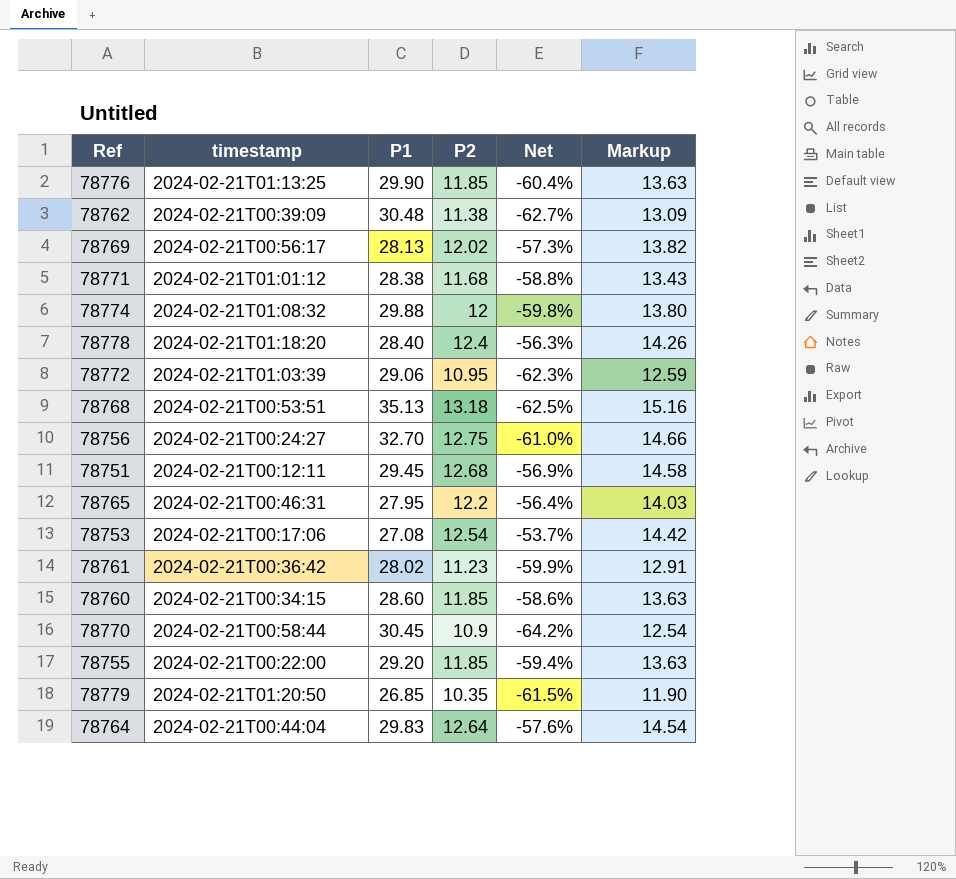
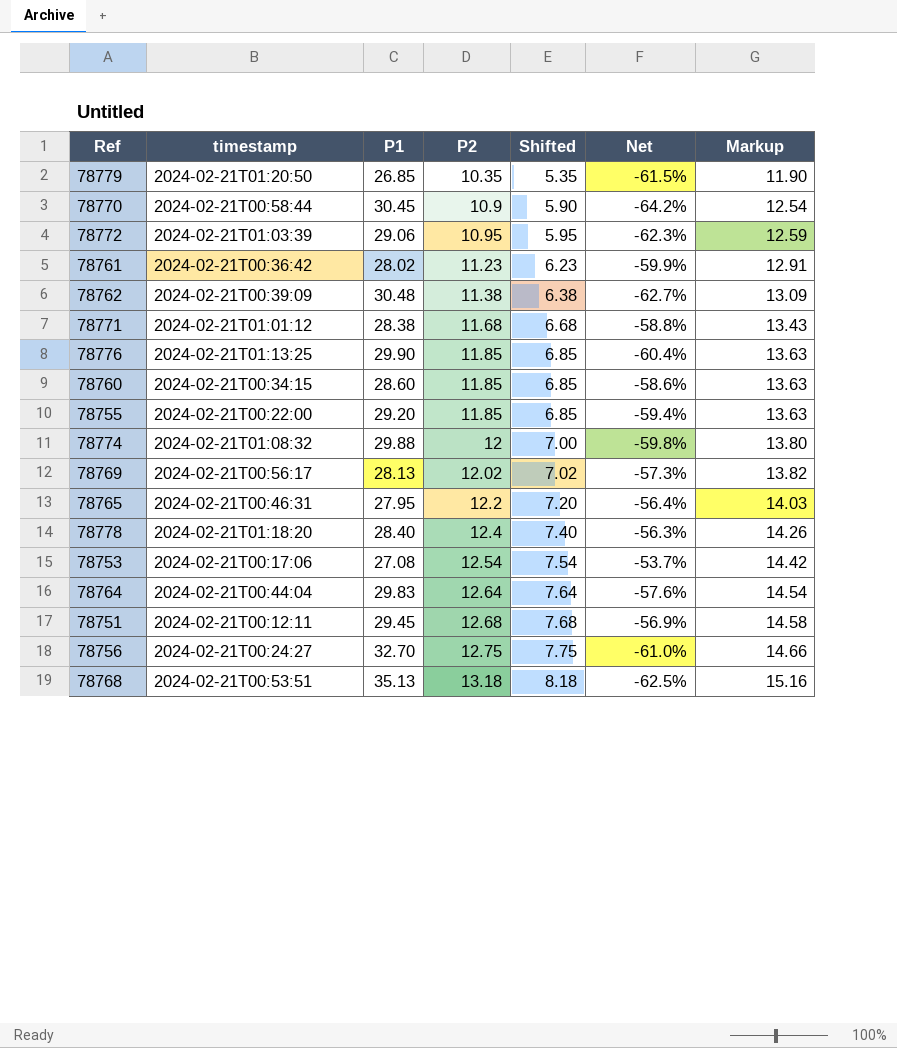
row order: none -> P2 ascending
column Shifted | formula: none -> [P2] - 5

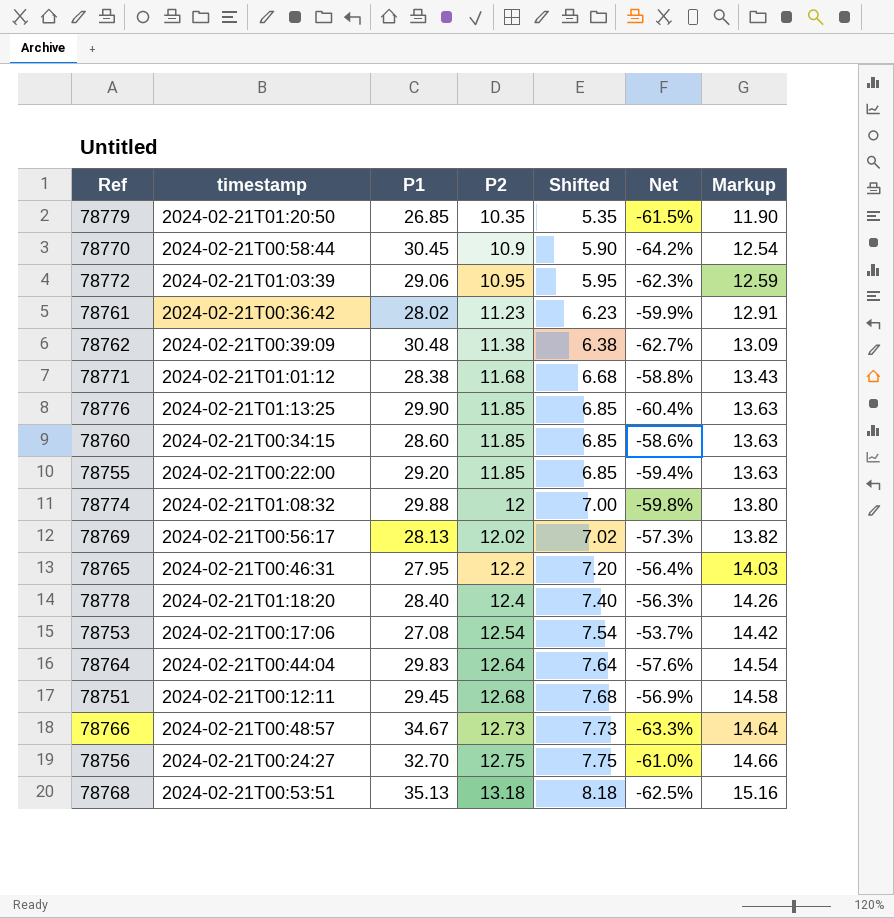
row 78766: none -> 2024-02-21T00:48:57 | 34.67 | 12.73 | 7.73 | -63.3% | 14.64

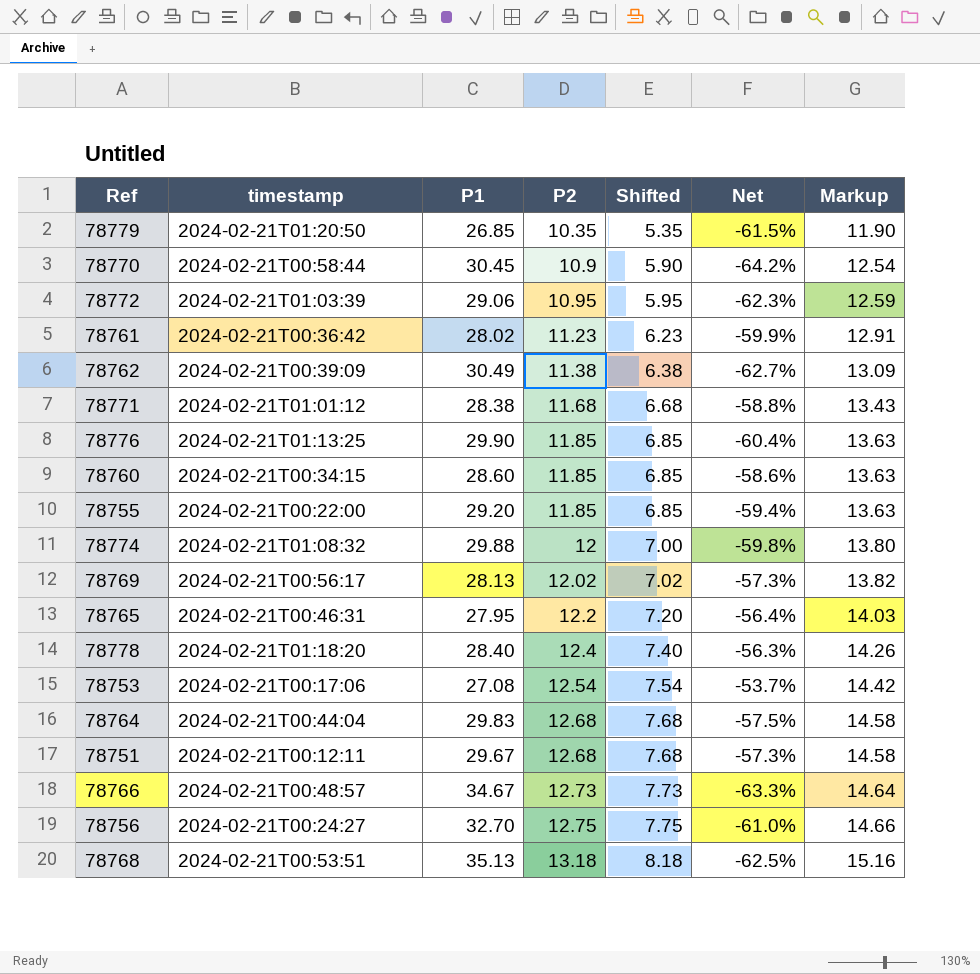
78762 | P1: 30.48 -> 30.49
78764 | P2: 12.64 -> 12.68
78764 | Shifted: 7.64 -> 7.68
78764 | Net: -57.6% -> -57.5%
78764 | Markup: 14.54 -> 14.58
78751 | P1: 29.45 -> 29.67
78751 | Net: -56.9% -> -57.3%

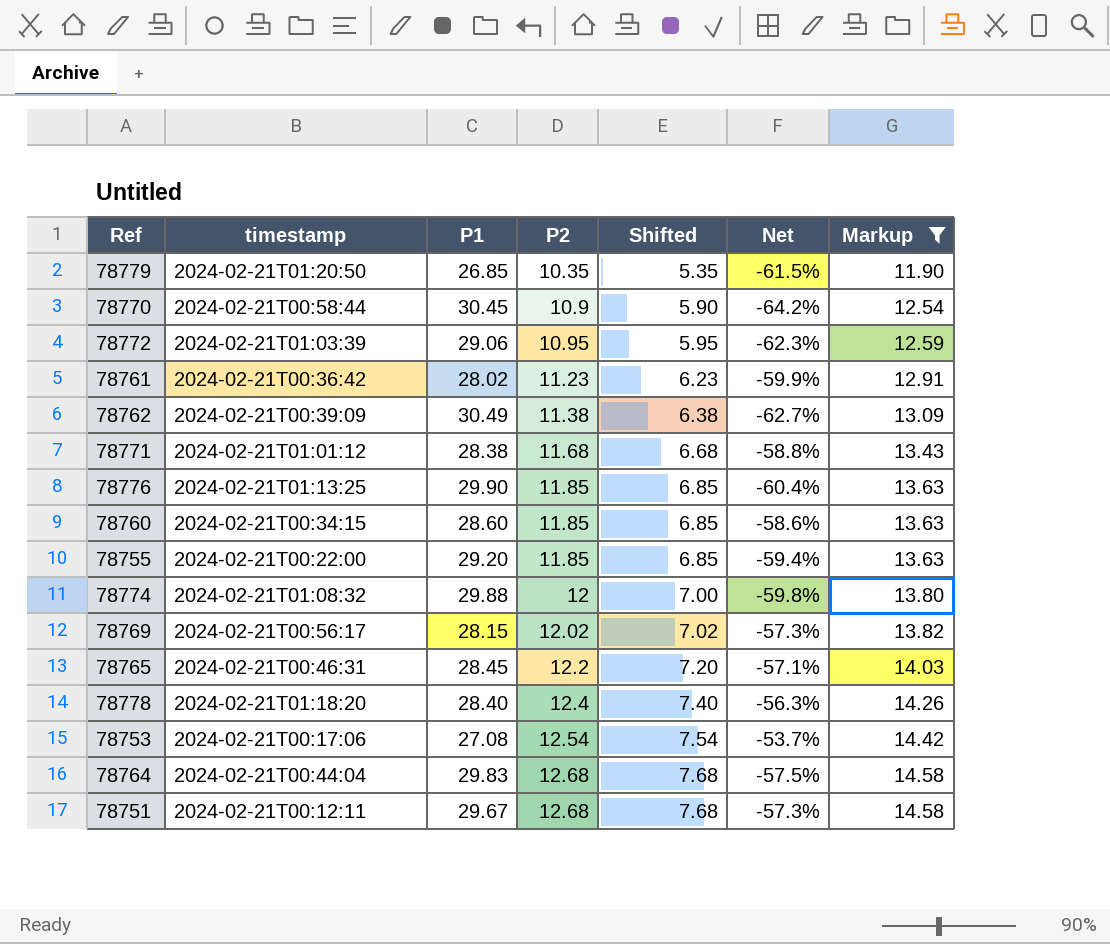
filter: none -> Markup <= 14.58
78769 | P1: 28.13 -> 28.15
78765 | P1: 27.95 -> 28.45
78765 | Net: -56.4% -> -57.1%

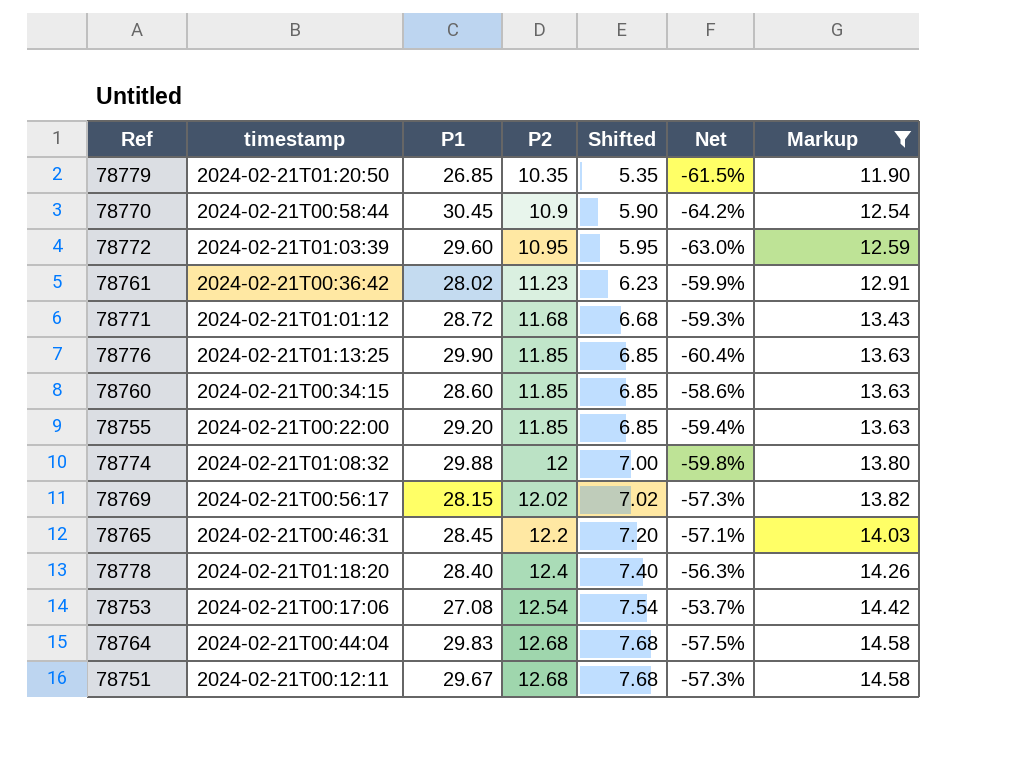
row 78762: 2024-02-21T00:39:09 | 30.49 | 11.38 | 6.38 | -62.7% | 13.09 -> none
78772 | P1: 29.06 -> 29.60
78772 | Net: -62.3% -> -63.0%
78771 | P1: 28.38 -> 28.72
78771 | Net: -58.8% -> -59.3%

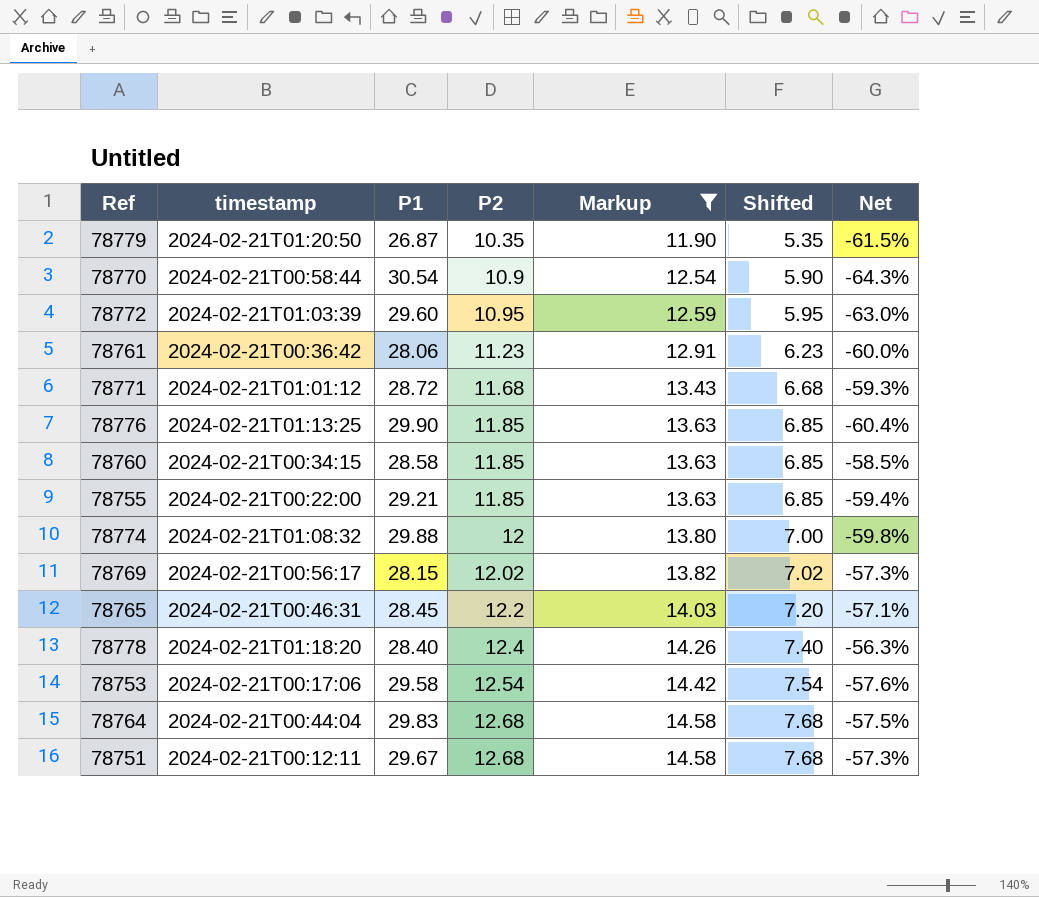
column Markup | position: 7 -> 5
78779 | P1: 26.85 -> 26.87
78770 | P1: 30.45 -> 30.54
78770 | Net: -64.2% -> -64.3%
78761 | P1: 28.02 -> 28.06
78761 | Net: -59.9% -> -60.0%
78760 | P1: 28.60 -> 28.58
78760 | Net: -58.6% -> -58.5%
78755 | P1: 29.20 -> 29.21
78753 | P1: 27.08 -> 29.58
78753 | Net: -53.7% -> -57.6%

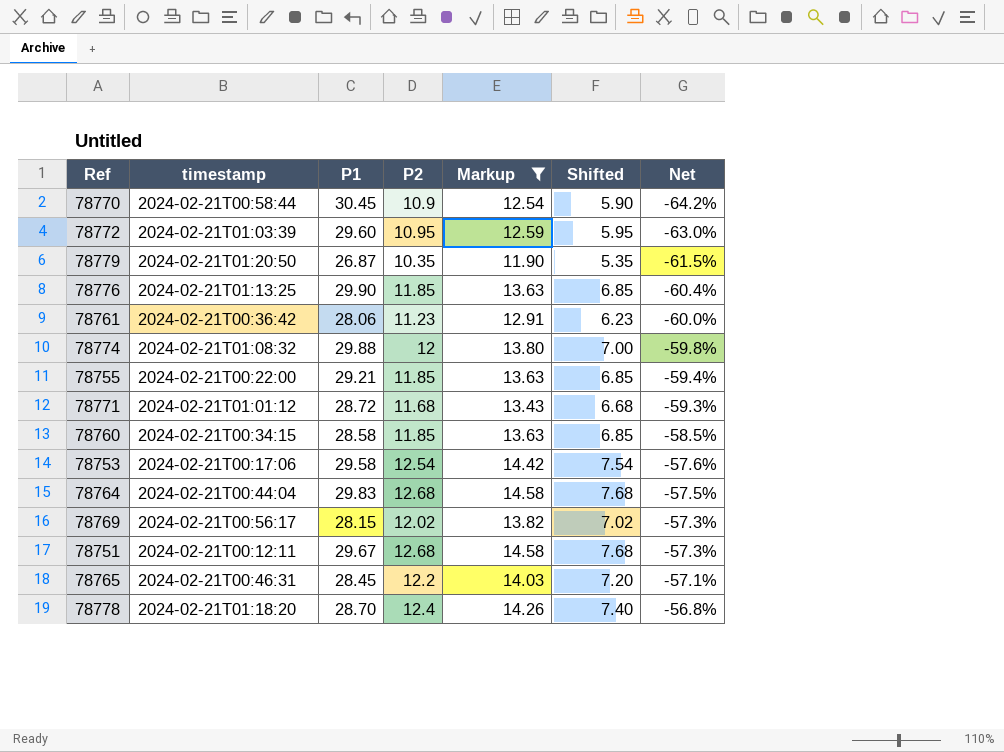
row order: P2 ascending -> Net ascending
78770 | P1: 30.54 -> 30.45
78770 | Net: -64.3% -> -64.2%
78778 | P1: 28.40 -> 28.70
78778 | Net: -56.3% -> -56.8%

